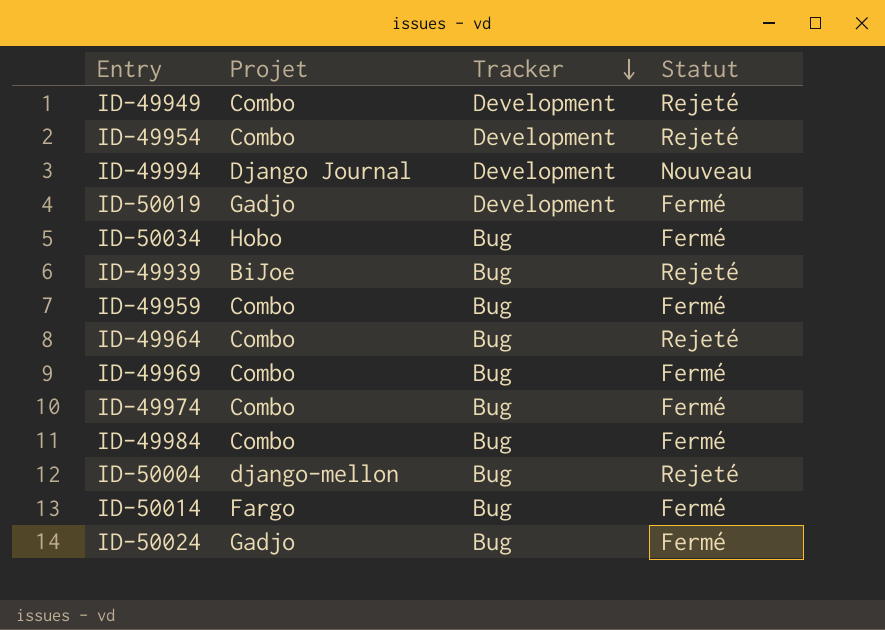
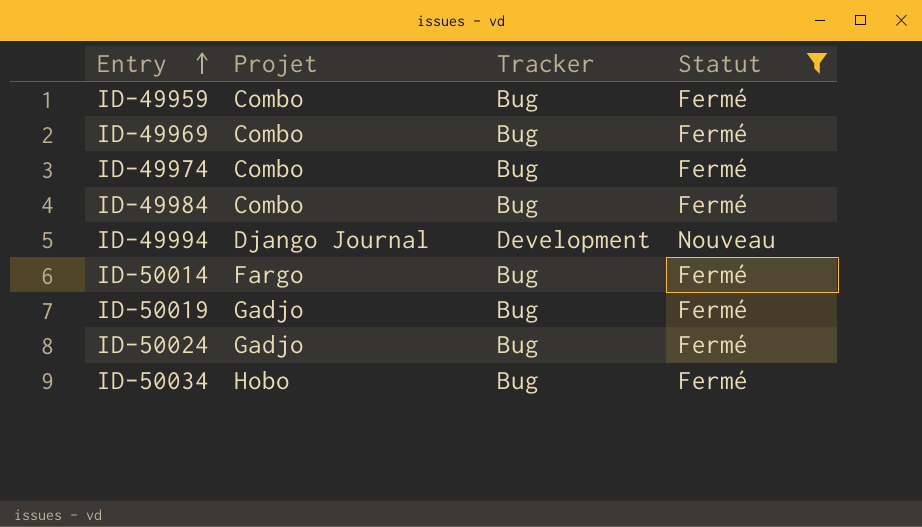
filter: none -> Statut != Rejeté
row order: Tracker descending -> Entry ascending
ID-50019 | Tracker: Development -> Bug

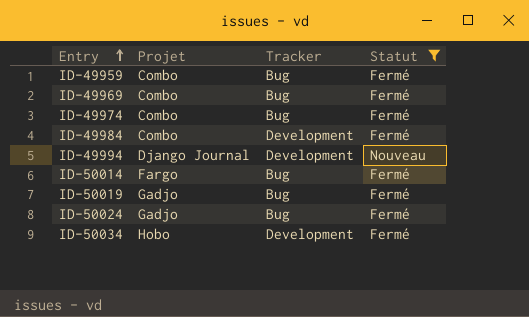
ID-49984 | Tracker: Bug -> Development
ID-50034 | Tracker: Bug -> Development

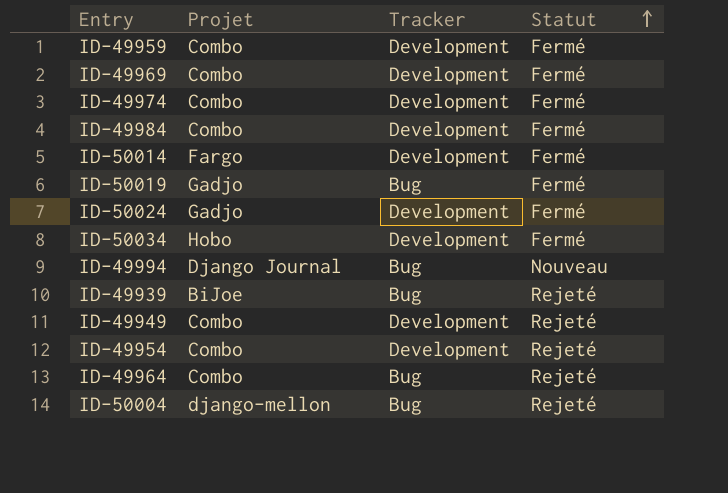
filter: Statut != Rejeté -> none
row order: Entry ascending -> Statut ascending
ID-49959 | Tracker: Bug -> Development
ID-49969 | Tracker: Bug -> Development
ID-49974 | Tracker: Bug -> Development
ID-50014 | Tracker: Bug -> Development
ID-50024 | Tracker: Bug -> Development
ID-49994 | Tracker: Development -> Bug

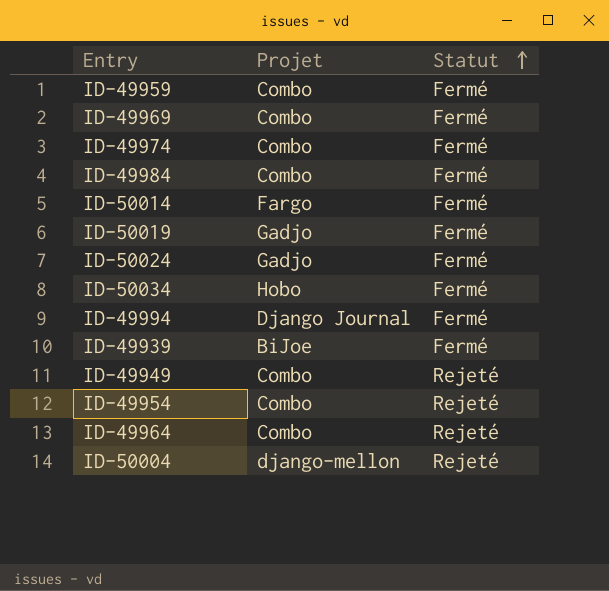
column Tracker | position: 3 -> none
ID-49994 | Statut: Nouveau -> Fermé
ID-49939 | Statut: Rejeté -> Fermé

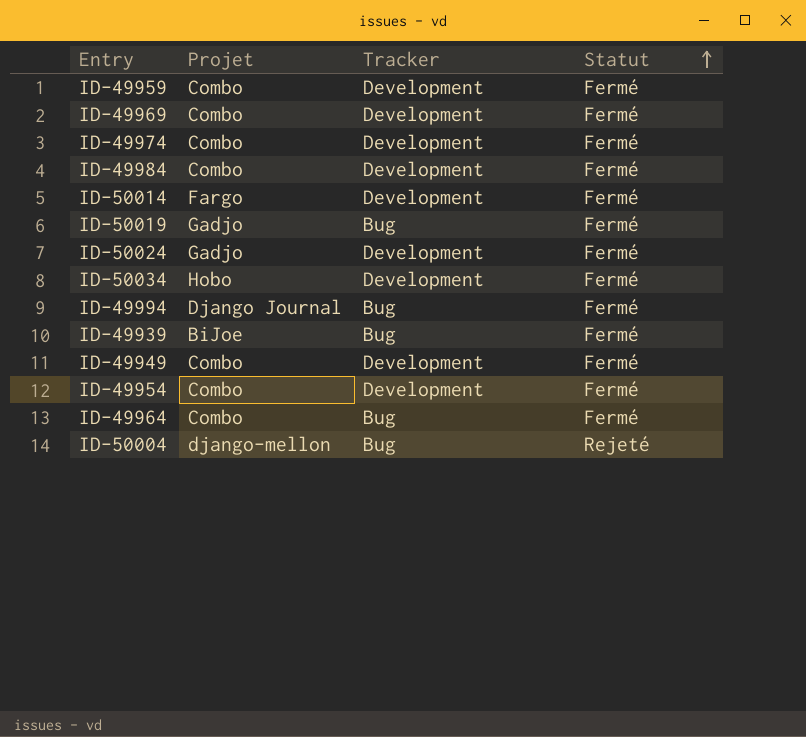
column Tracker | position: none -> 3
ID-49949 | Statut: Rejeté -> Fermé
ID-49954 | Statut: Rejeté -> Fermé
ID-49964 | Statut: Rejeté -> Fermé

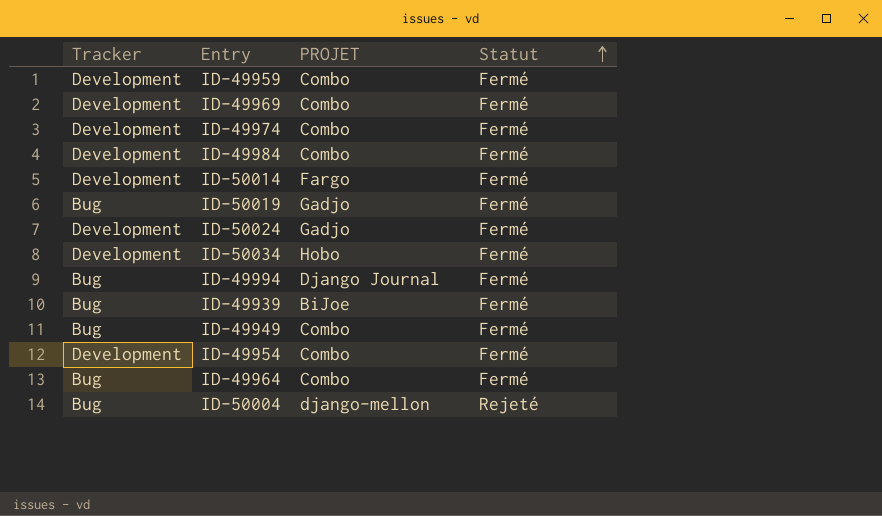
column Tracker | position: 3 -> 1
column name: Projet -> PROJET
ID-49949 | Tracker: Development -> Bug

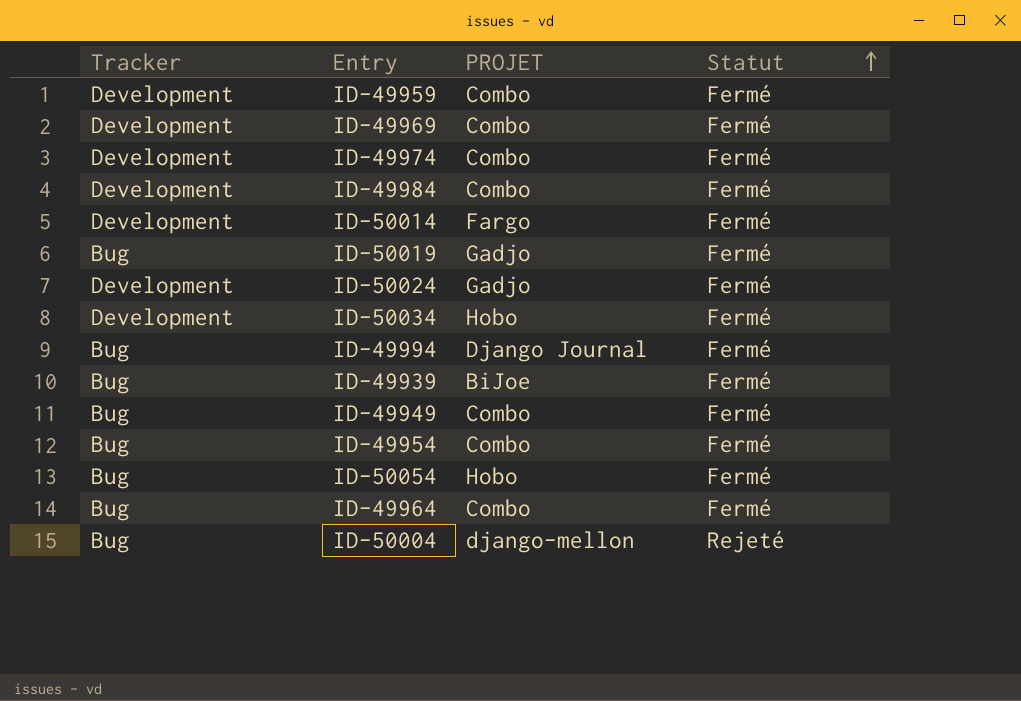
ID-49954 | Tracker: Development -> Bug
row ID-50054: none -> Bug | Hobo | Fermé

